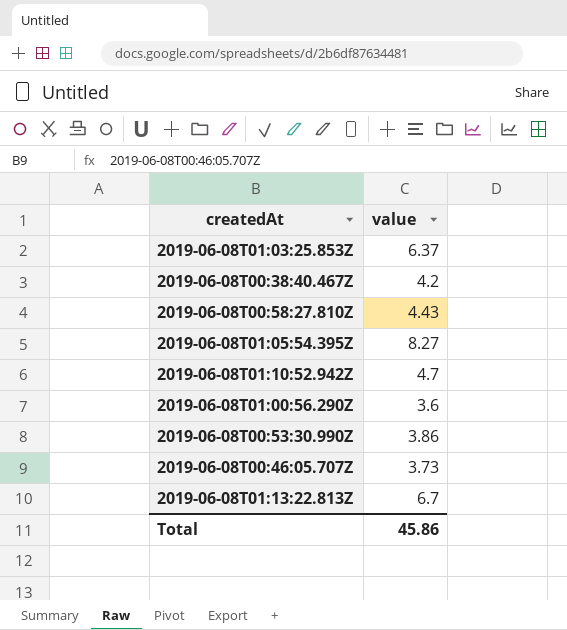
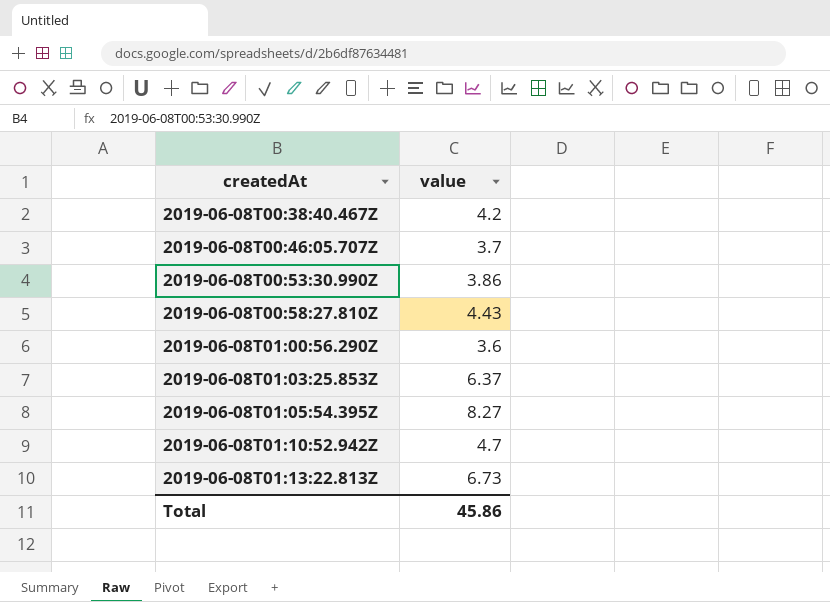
row order: none -> createdAt ascending
2019-06-08T00:46:05.707Z | value: 3.73 -> 3.7
2019-06-08T01:13:22.813Z | value: 6.7 -> 6.73

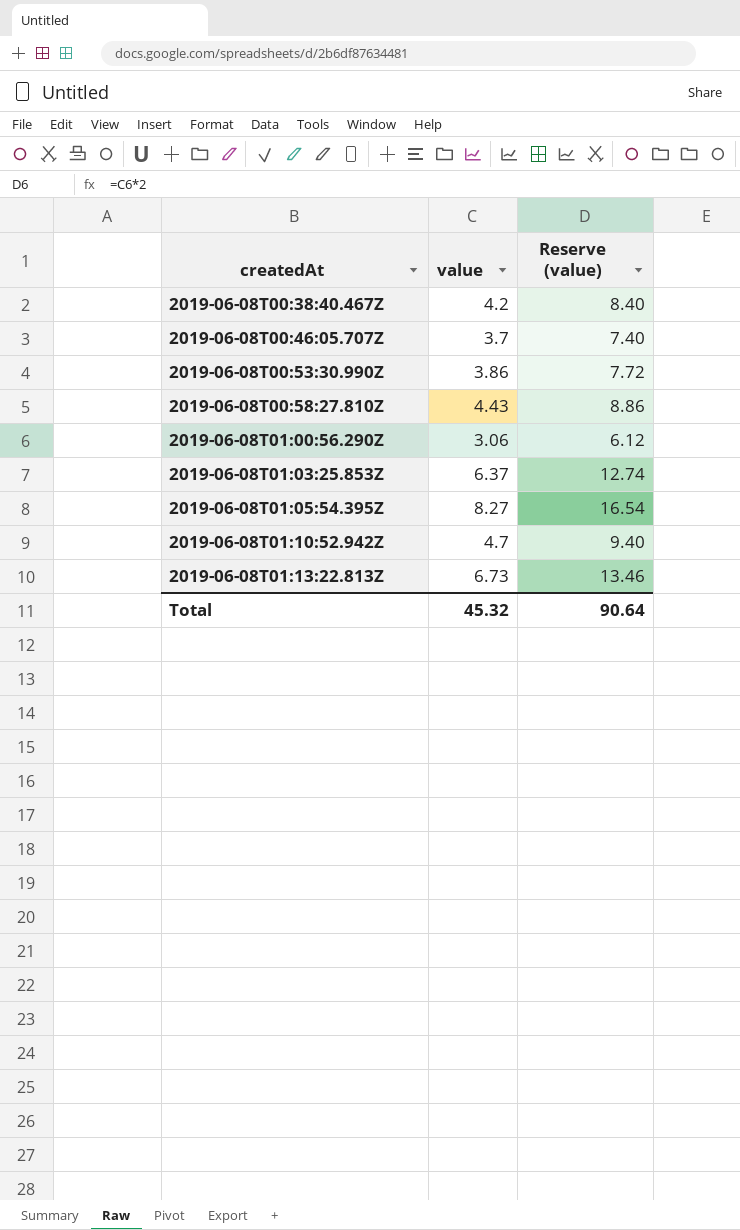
column Reserve (value) | formula: none -> [value] * 2
2019-06-08T01:00:56.290Z | value: 3.6 -> 3.06
Total | value: 45.86 -> 45.32

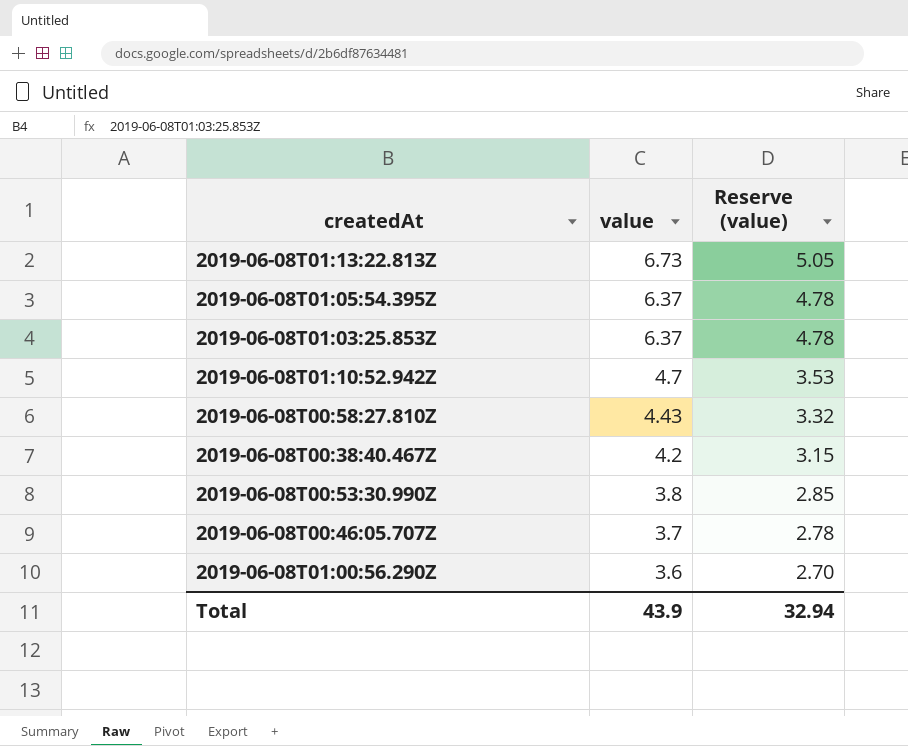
row order: createdAt ascending -> value descending
column Reserve (value) | formula: [value] * 2 -> [value] * 0.75
2019-06-08T01:05:54.395Z | value: 8.27 -> 6.37
2019-06-08T00:53:30.990Z | value: 3.86 -> 3.8
2019-06-08T01:00:56.290Z | value: 3.06 -> 3.6
Total | value: 45.32 -> 43.9
Total | Reserve (value): 90.64 -> 32.94

